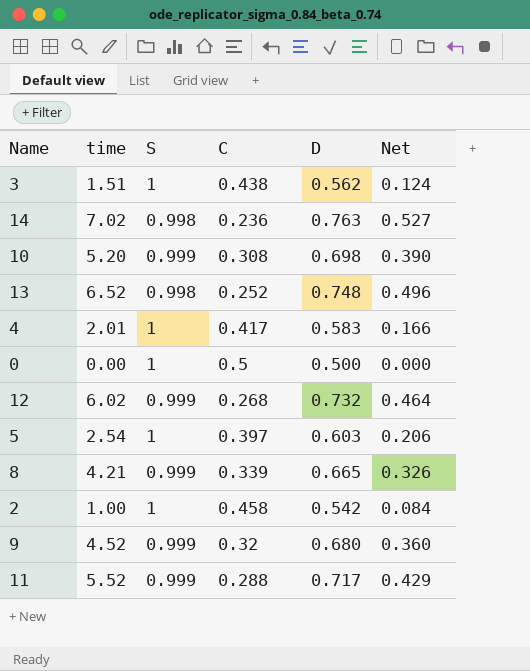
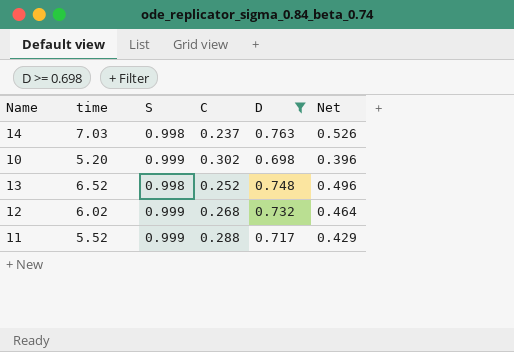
filter: none -> D >= 0.698
14 | time: 7.02 -> 7.03
14 | C: 0.236 -> 0.237
14 | Net: 0.527 -> 0.526
10 | C: 0.308 -> 0.302
10 | Net: 0.390 -> 0.396

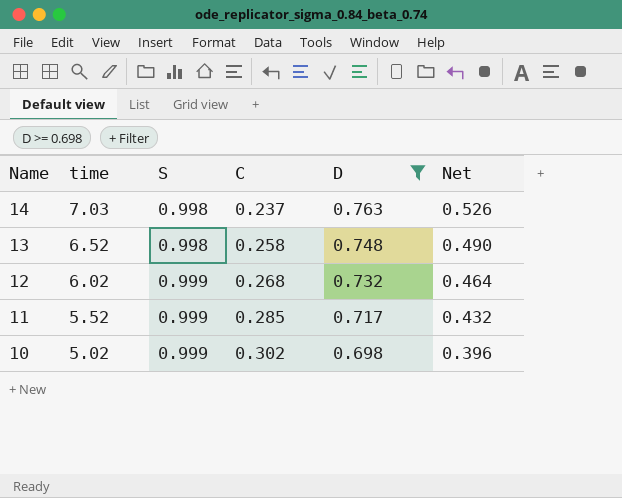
row order: none -> Name descending
13 | C: 0.252 -> 0.258
13 | Net: 0.496 -> 0.490
11 | C: 0.288 -> 0.285
11 | Net: 0.429 -> 0.432
10 | time: 5.20 -> 5.02

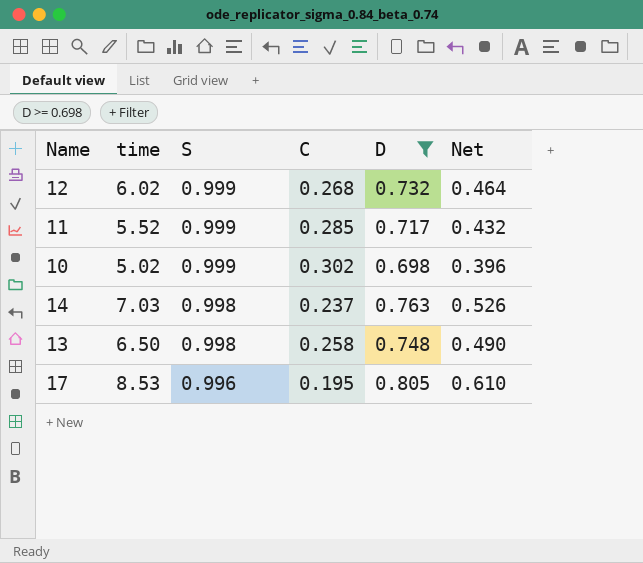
row order: Name descending -> S descending
13 | time: 6.52 -> 6.50
row 17: none -> 8.53 | 0.996 | 0.195 | 0.805 | 0.610

